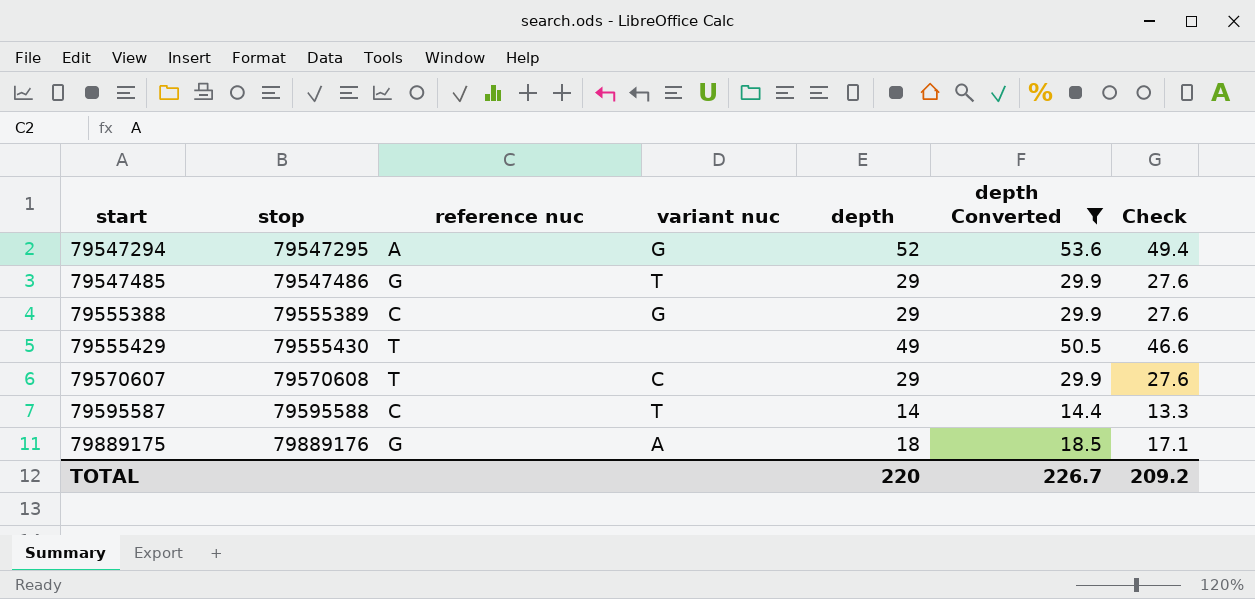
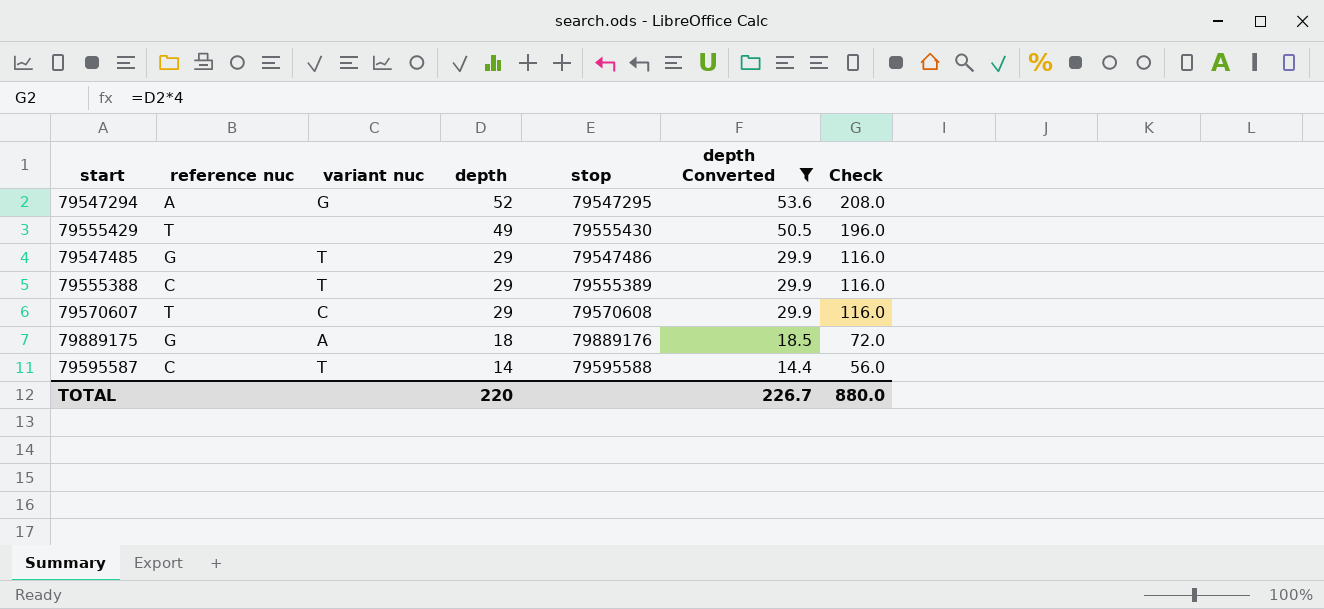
row order: start ascending -> depth descending
column stop | position: 2 -> 5
column Check | formula: [depth] * 0.95 -> [depth] * 4
79555388 | variant nuc: G -> T
TOTAL | Check: 209.2 -> 880.0

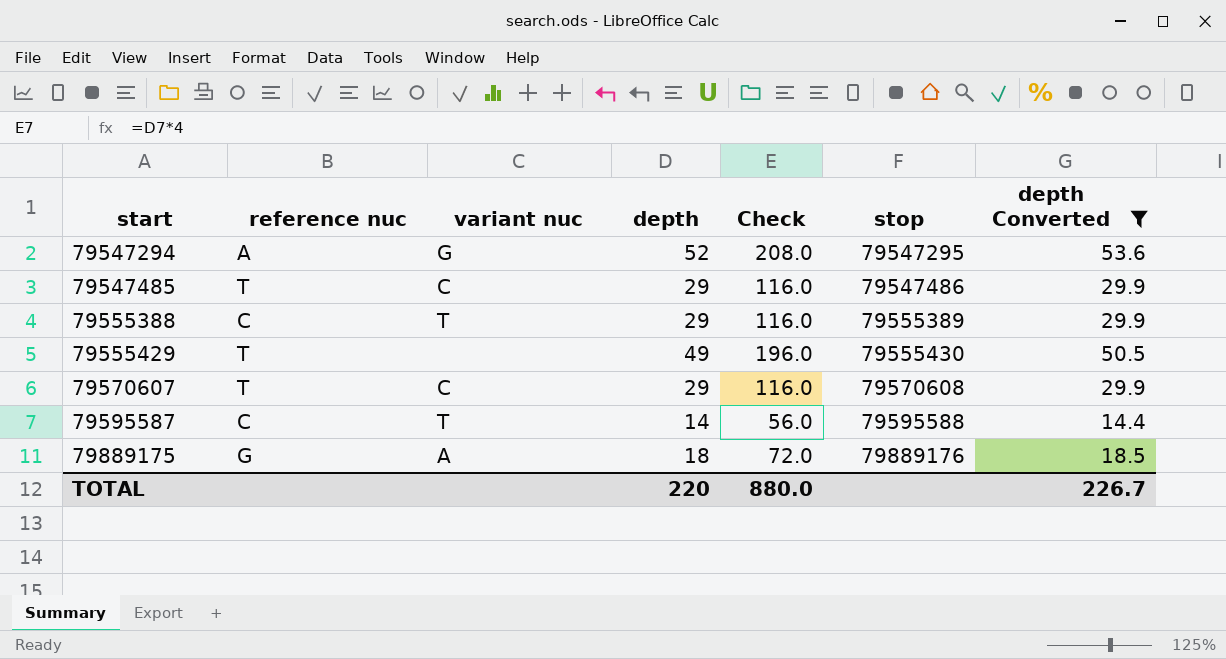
row order: depth descending -> start ascending
column Check | position: 7 -> 5
79547485 | reference nuc: G -> T
79547485 | variant nuc: T -> C

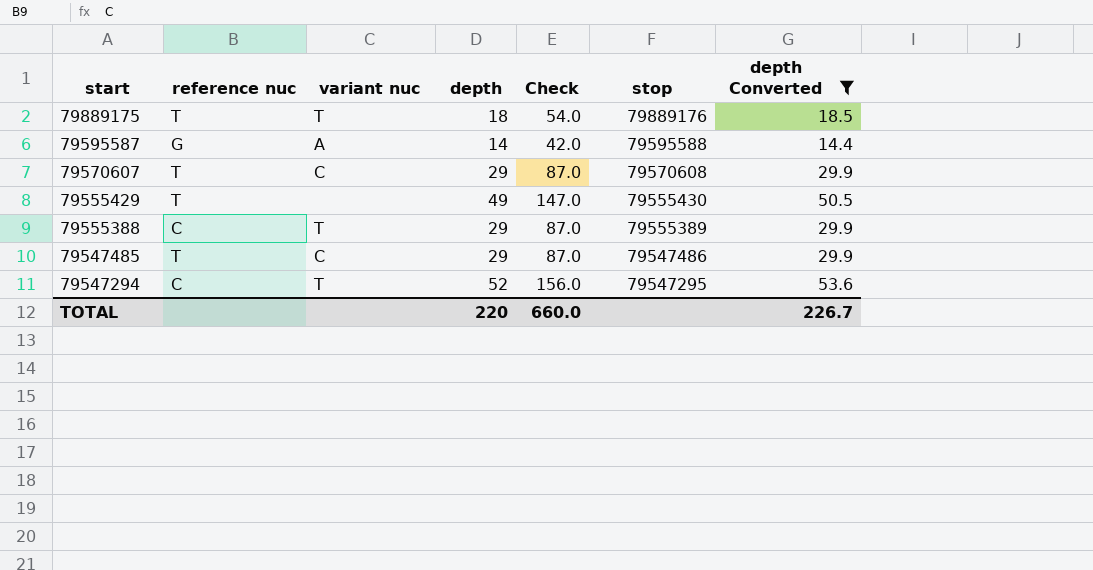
row order: start ascending -> start descending
column Check | formula: [depth] * 4 -> [depth] * 3
79889175 | reference nuc: G -> T
79889175 | variant nuc: A -> T
79595587 | reference nuc: C -> G
79595587 | variant nuc: T -> A
79547294 | reference nuc: A -> C
79547294 | variant nuc: G -> T
TOTAL | Check: 880.0 -> 660.0

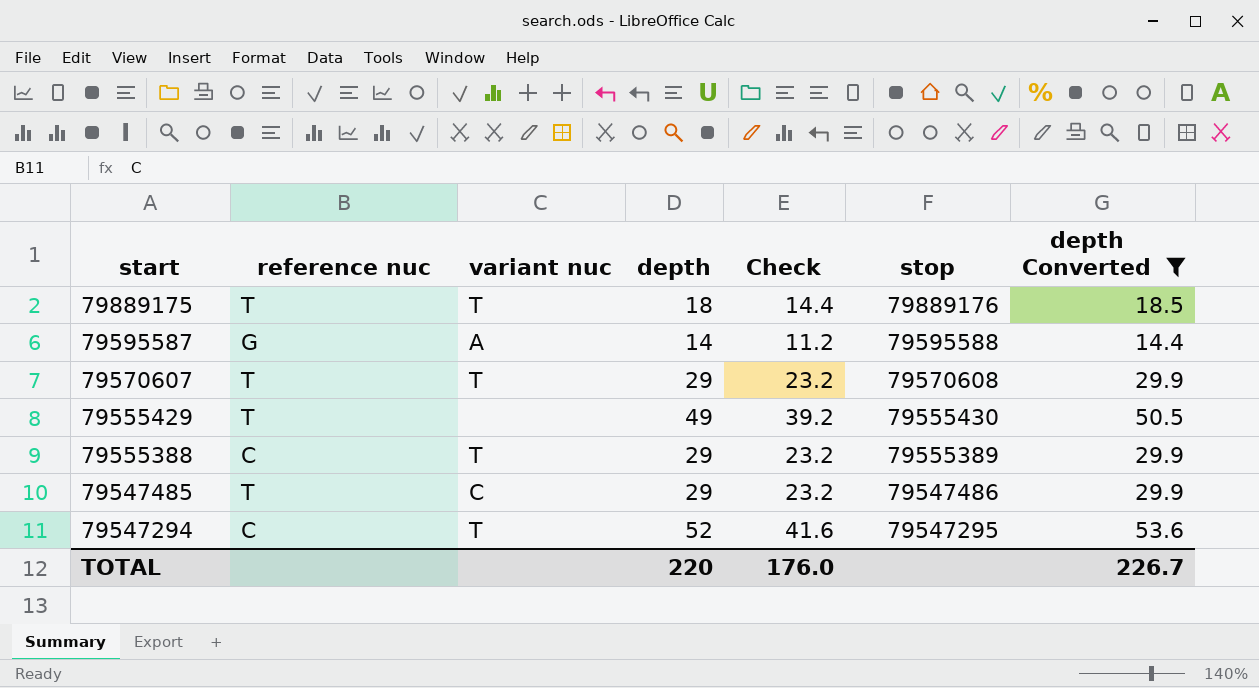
column Check | formula: [depth] * 3 -> [depth] * 0.8
79570607 | variant nuc: C -> T
TOTAL | Check: 660.0 -> 176.0

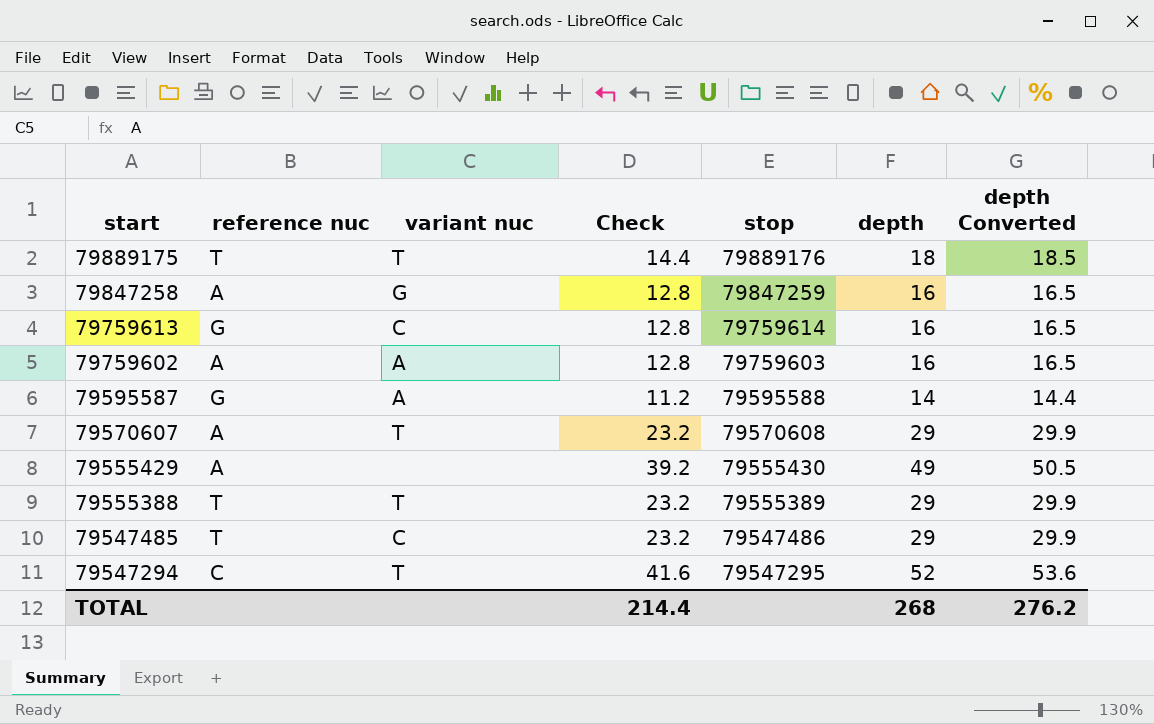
filter: depth Converted != 16.5 -> none
column depth | position: 4 -> 6
79570607 | reference nuc: T -> A
79555429 | reference nuc: T -> A
79555388 | reference nuc: C -> T
TOTAL | Check: 176.0 -> 214.4
TOTAL | depth: 220 -> 268
TOTAL | depth Converted: 226.7 -> 276.2

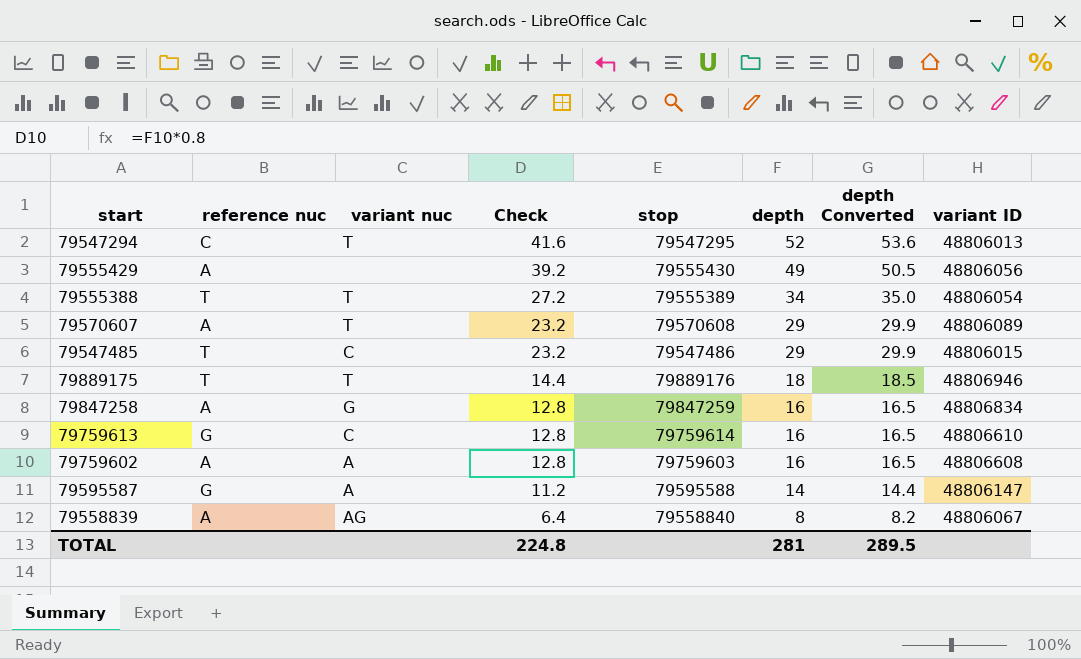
row order: start descending -> Check descending
column variant ID | position: none -> 8
79555388 | Check: 23.2 -> 27.2
79555388 | depth: 29 -> 34
79555388 | depth Converted: 29.9 -> 35.0
row 79558839: none -> A | AG | 6.4 | 79558840 | 8 | 8.2 | 48806067
TOTAL | Check: 214.4 -> 224.8
TOTAL | depth: 268 -> 281
TOTAL | depth Converted: 276.2 -> 289.5

